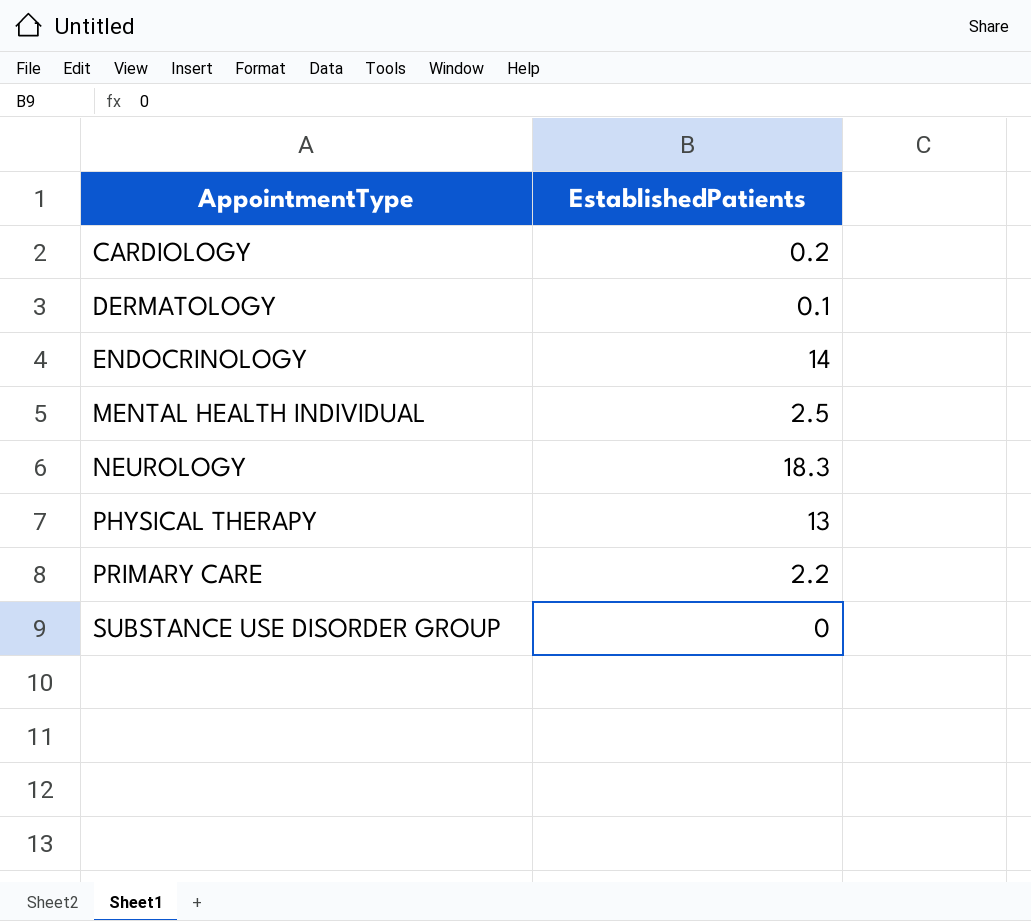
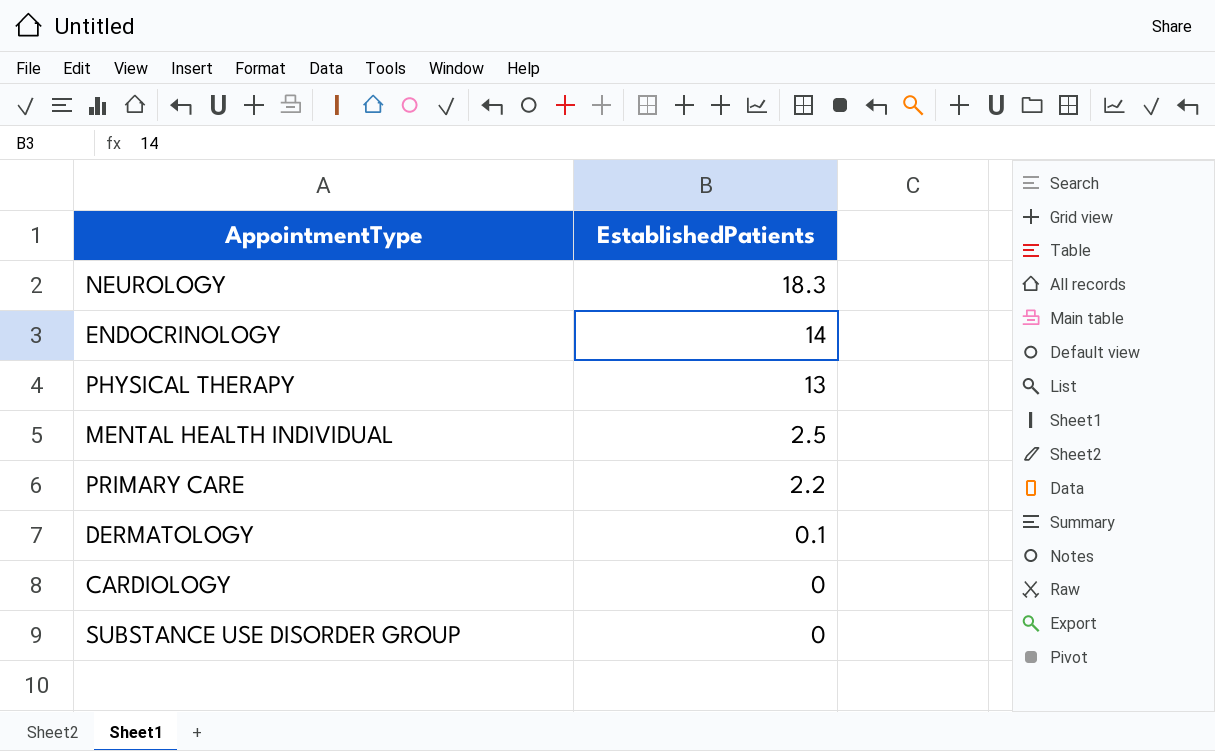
row order: AppointmentType ascending -> EstablishedPatients descending
CARDIOLOGY | EstablishedPatients: 0.2 -> 0

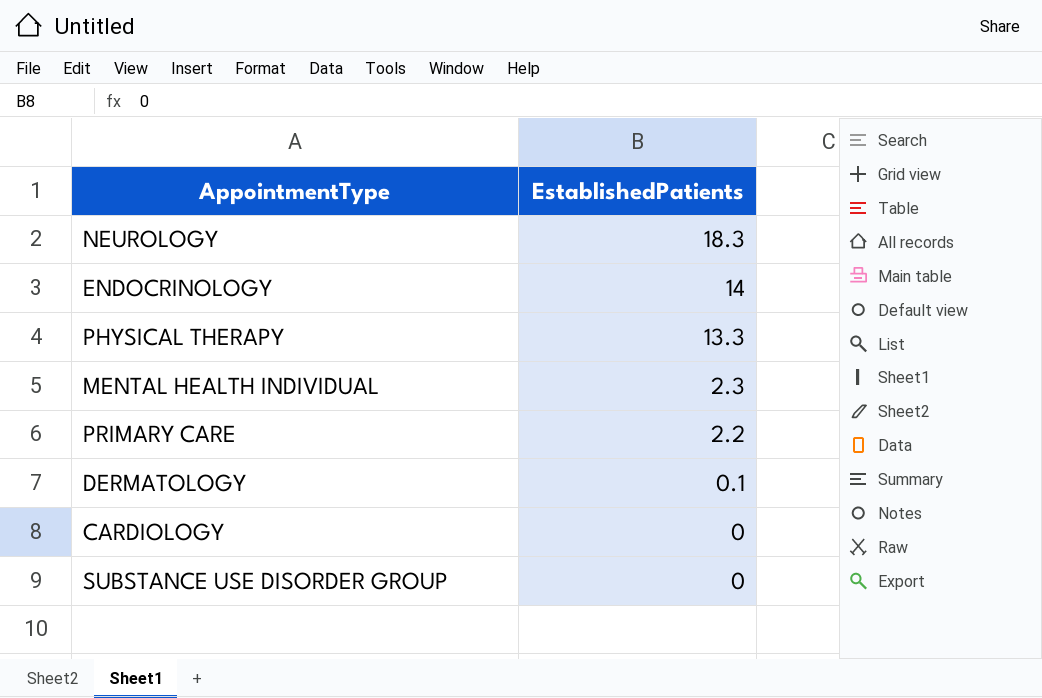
PHYSICAL THERAPY | EstablishedPatients: 13 -> 13.3
MENTAL HEALTH INDIVIDUAL | EstablishedPatients: 2.5 -> 2.3

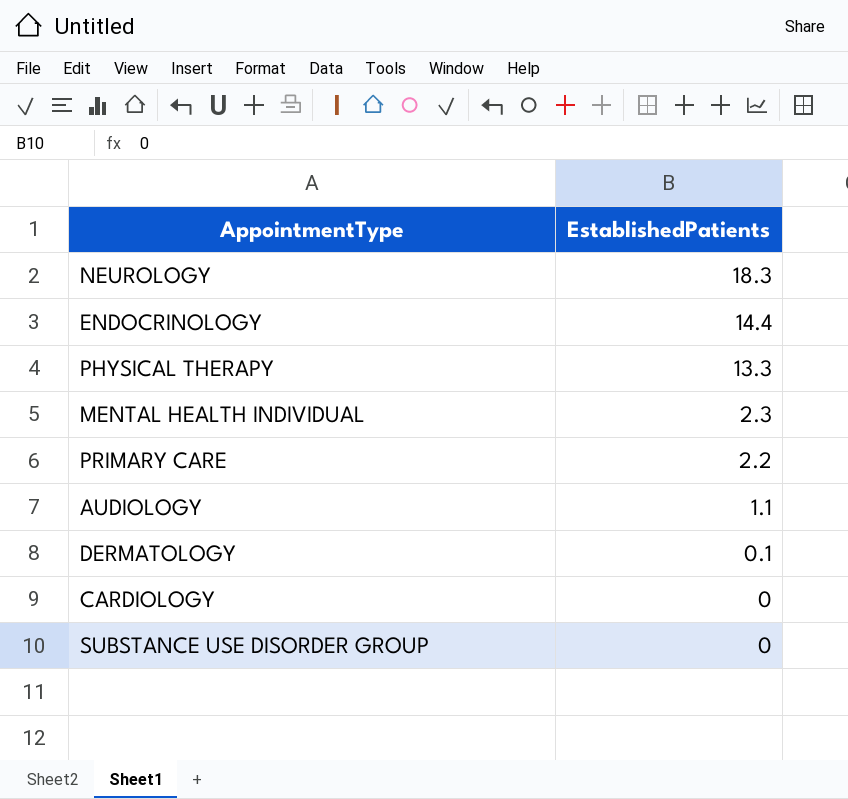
ENDOCRINOLOGY | EstablishedPatients: 14 -> 14.4
row AUDIOLOGY: none -> 1.1

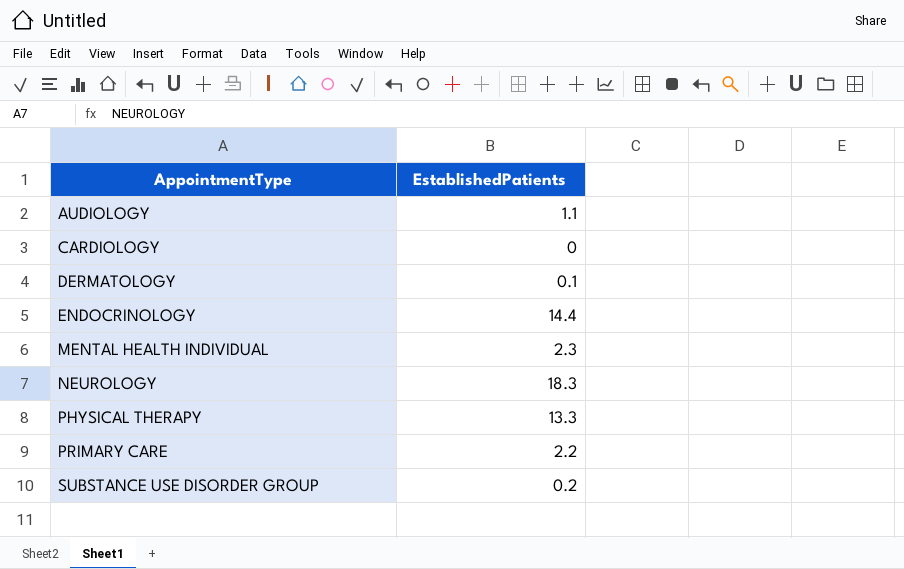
row order: EstablishedPatients descending -> AppointmentType ascending
SUBSTANCE USE DISORDER GROUP | EstablishedPatients: 0 -> 0.2

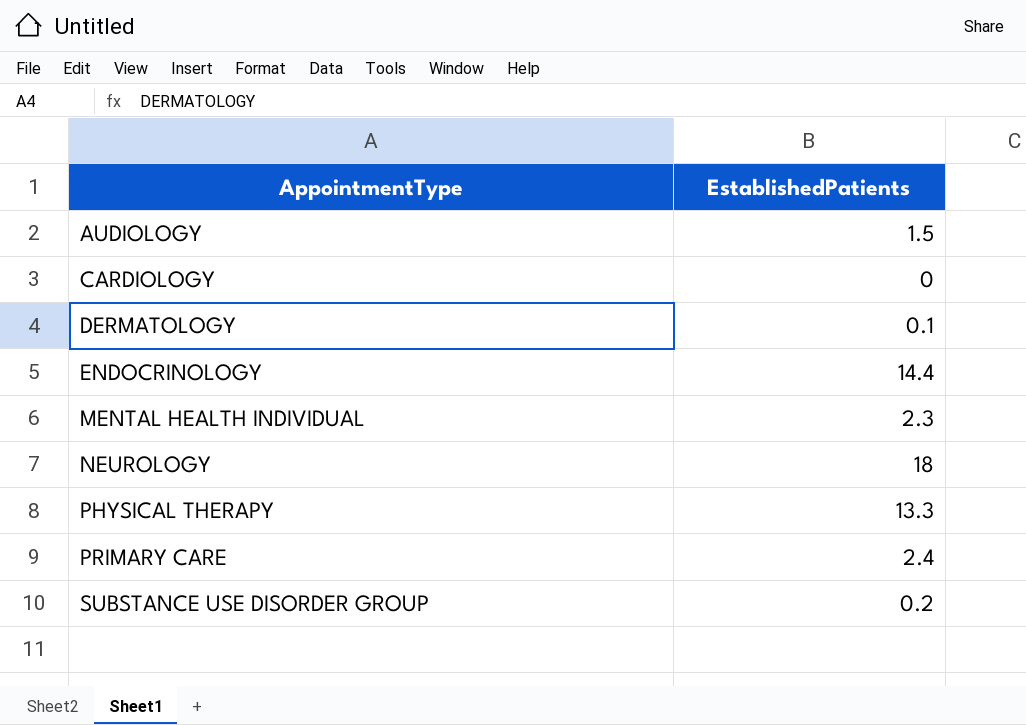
AUDIOLOGY | EstablishedPatients: 1.1 -> 1.5
NEUROLOGY | EstablishedPatients: 18.3 -> 18
PRIMARY CARE | EstablishedPatients: 2.2 -> 2.4

